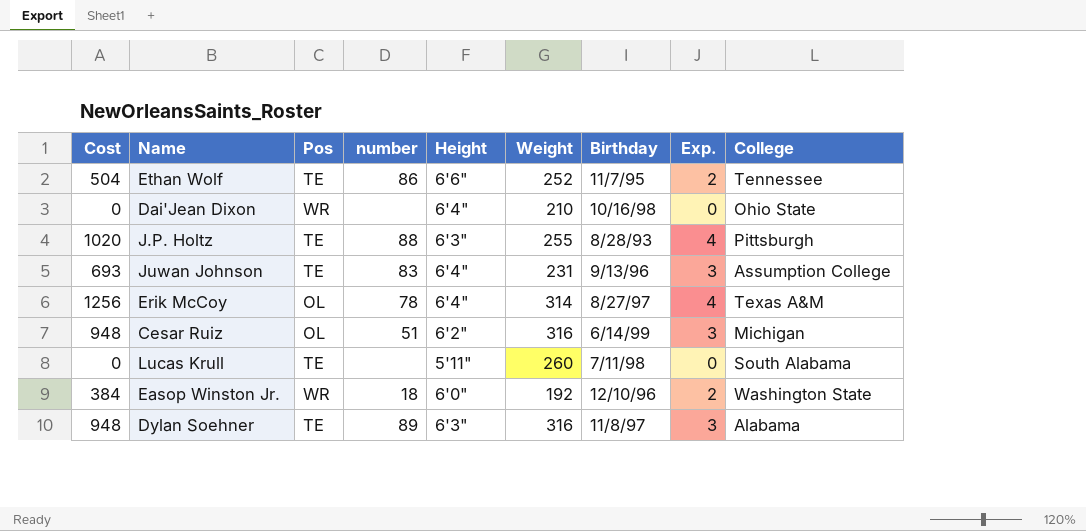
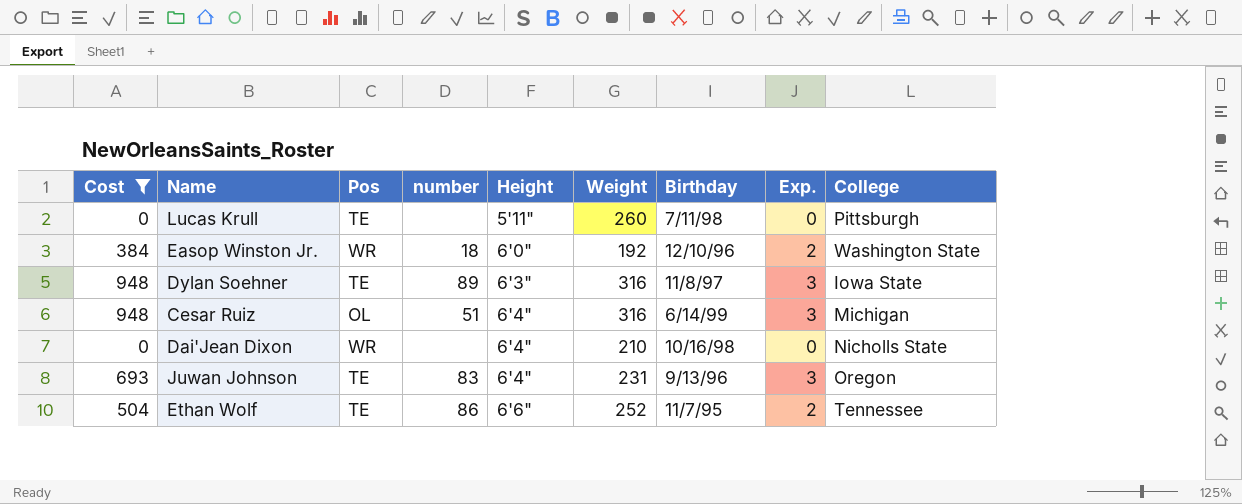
filter: none -> Cost <= 948
row order: none -> Height ascending
Lucas Krull | College: South Alabama -> Pittsburgh
Dylan Soehner | College: Alabama -> Iowa State
Cesar Ruiz | Height: 6'2" -> 6'4"
Dai'Jean Dixon | College: Ohio State -> Nicholls State
Juwan Johnson | College: Assumption College -> Oregon

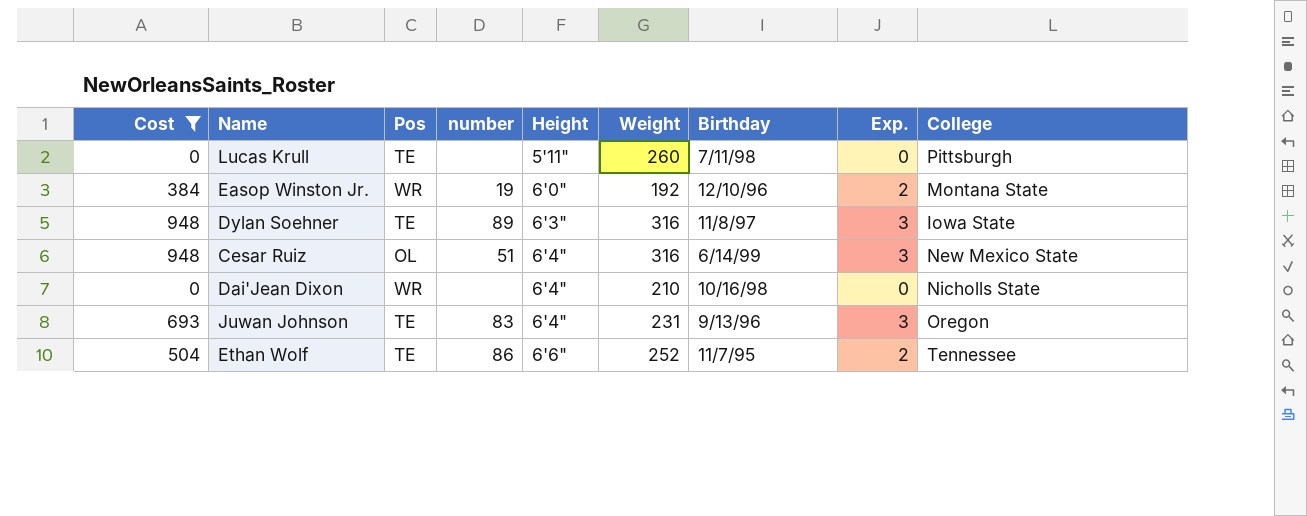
Easop Winston Jr. | number: 18 -> 19
Easop Winston Jr. | College: Washington State -> Montana State
Cesar Ruiz | College: Michigan -> New Mexico State

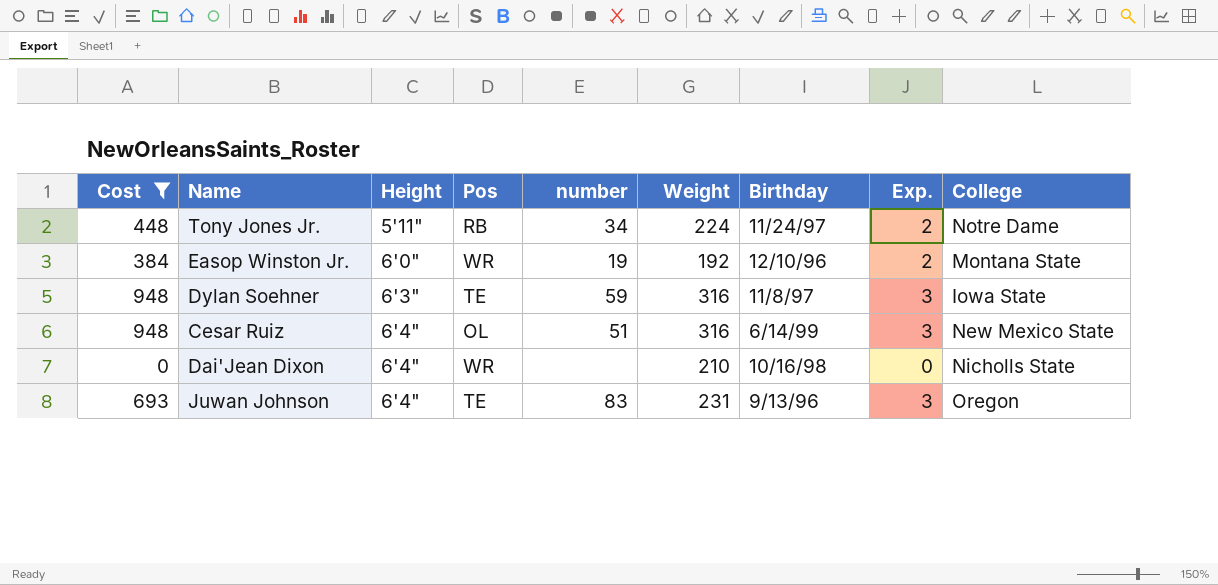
column Height | position: 5 -> 3
row Lucas Krull: 0 | TE | none | 5'11" | 260 | 7/11/98 | 0 | Pittsburgh -> none
row Ethan Wolf: 504 | TE | 86 | 6'6" | 252 | 11/7/95 | 2 | Tennessee -> none
row Tony Jones Jr.: none -> 448 | 5'11" | RB | 34 | 224 | 11/24/97 | 2 | Notre Dame
Dylan Soehner | number: 89 -> 59

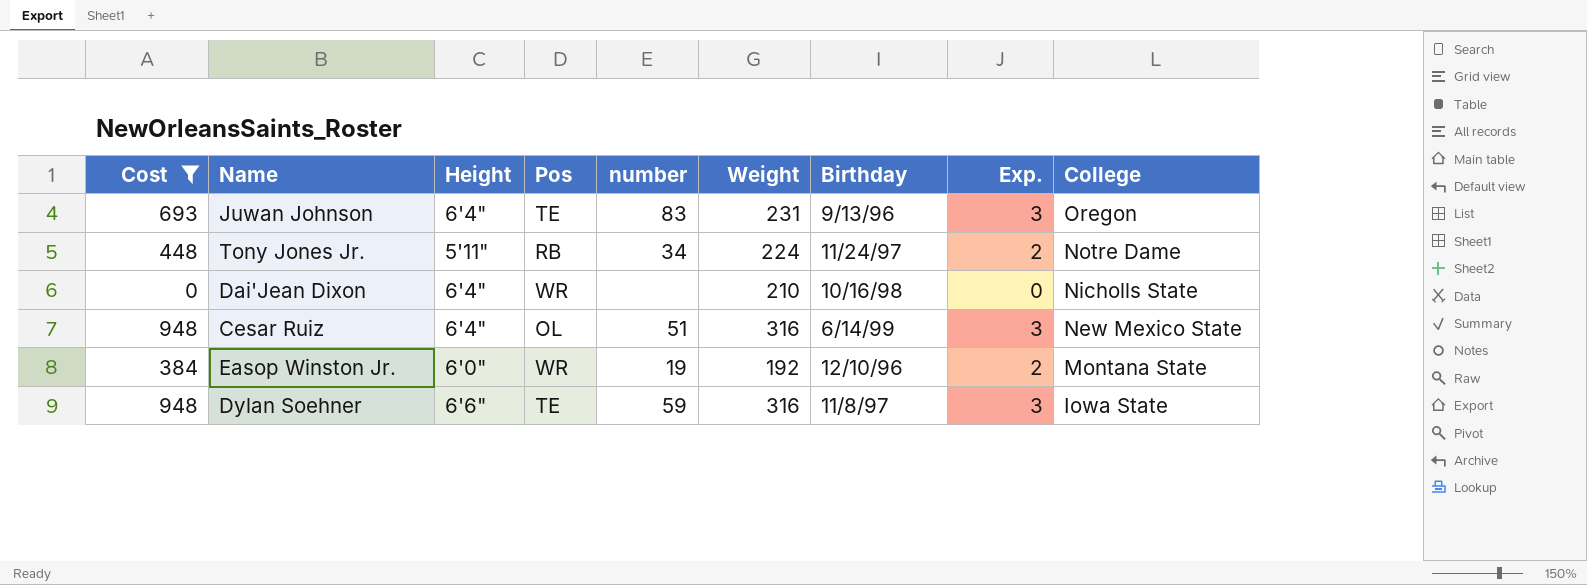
row order: Height ascending -> College descending
Dylan Soehner | Height: 6'3" -> 6'6"

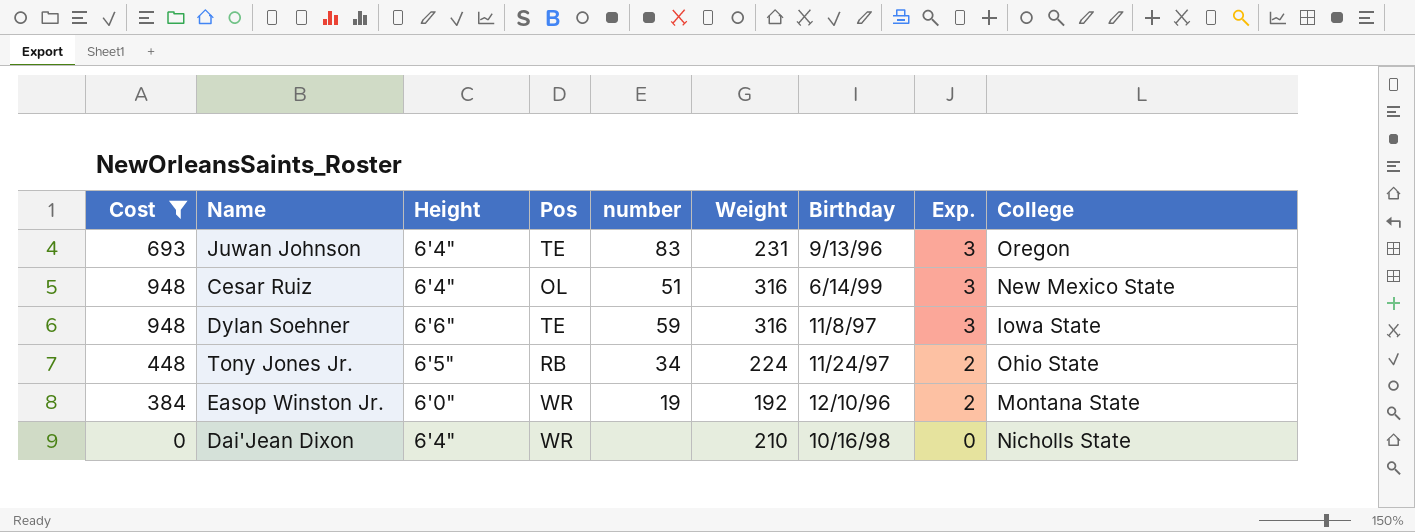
row order: College descending -> Exp. descending
Tony Jones Jr. | Height: 5'11" -> 6'5"
Tony Jones Jr. | College: Notre Dame -> Ohio State

